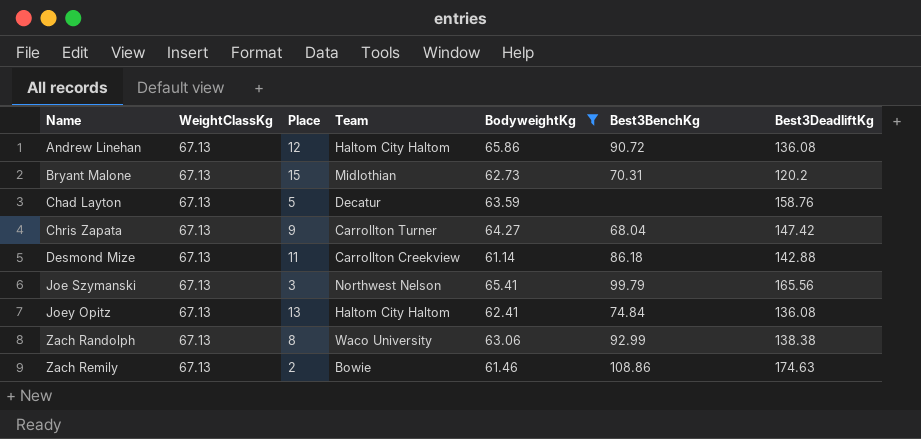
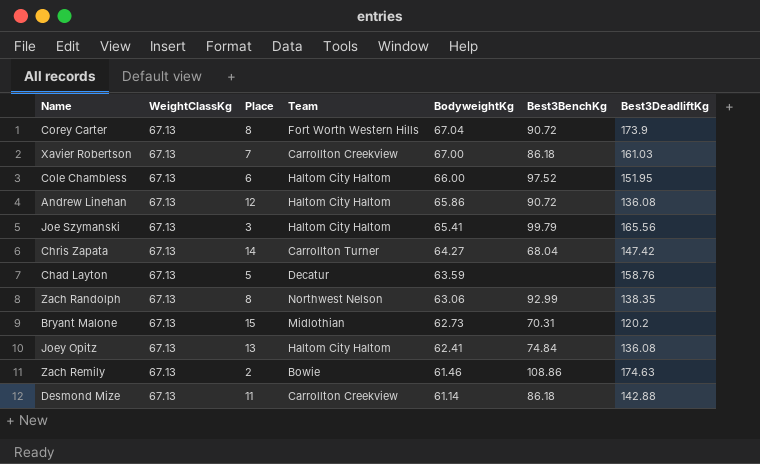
filter: BodyweightKg <= 65.86 -> none
row order: Name ascending -> BodyweightKg descending
Joe Szymanski | Team: Northwest Nelson -> Haltom City Haltom
Chris Zapata | Place: 9 -> 14
Zach Randolph | Team: Waco University -> Northwest Nelson
Zach Randolph | Best3DeadliftKg: 138.38 -> 138.35

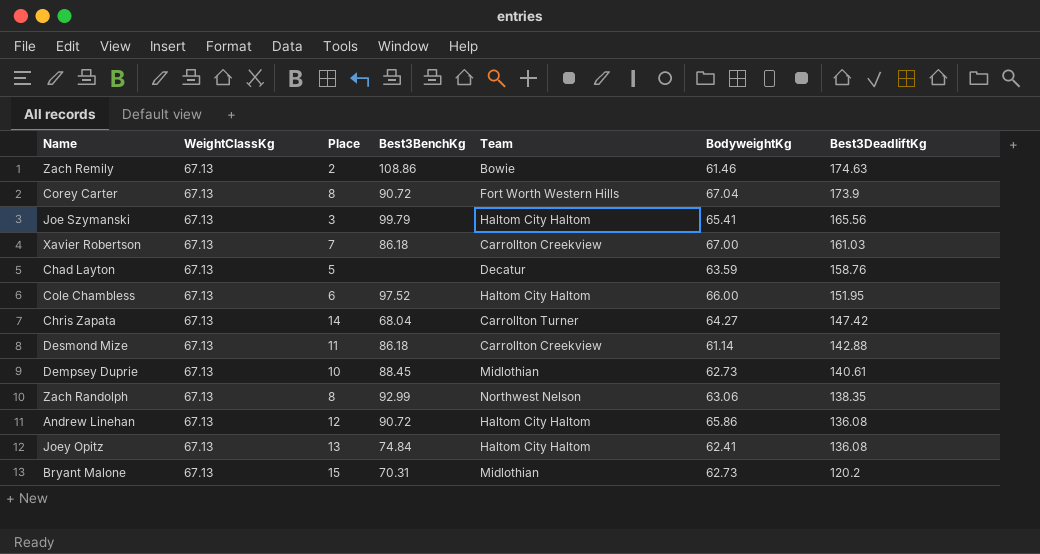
row order: BodyweightKg descending -> Best3DeadliftKg descending
column Best3BenchKg | position: 6 -> 4
row Dempsey Duprie: none -> 67.13 | 10 | 88.45 | Midlothian | 62.73 | 140.61

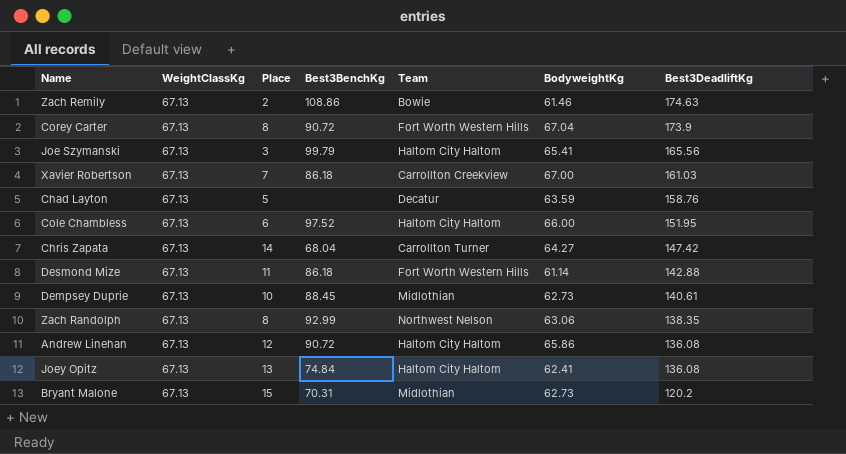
Desmond Mize | Team: Carrollton Creekview -> Fort Worth Western Hills

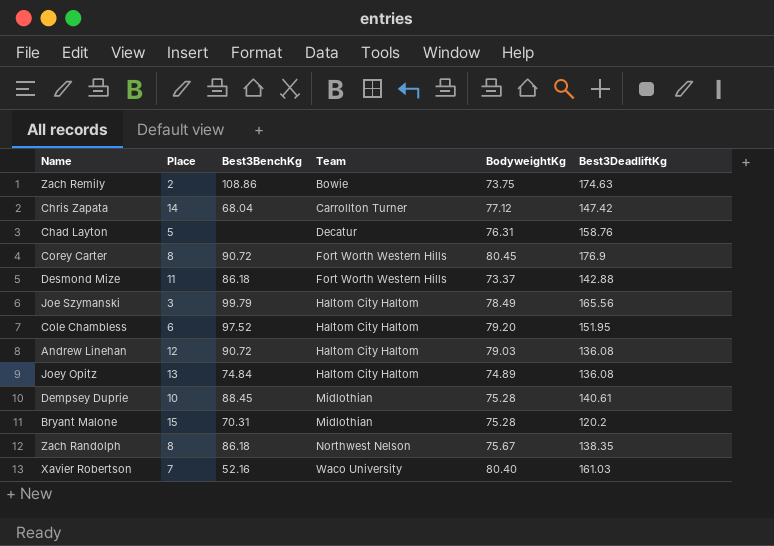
row order: Best3DeadliftKg descending -> Team ascending
column WeightClassKg | position: 2 -> none
Zach Remily | BodyweightKg: 61.46 -> 73.75
Chris Zapata | BodyweightKg: 64.27 -> 77.12
Chad Layton | BodyweightKg: 63.59 -> 76.31
Corey Carter | BodyweightKg: 67.04 -> 80.45
Corey Carter | Best3DeadliftKg: 173.9 -> 176.9
Desmond Mize | BodyweightKg: 61.14 -> 73.37
Joe Szymanski | BodyweightKg: 65.41 -> 78.49
Cole Chambless | BodyweightKg: 66.00 -> 79.20
Andrew Linehan | BodyweightKg: 65.86 -> 79.03
Joey Opitz | BodyweightKg: 62.41 -> 74.89
Dempsey Duprie | BodyweightKg: 62.73 -> 75.28
Bryant Malone | BodyweightKg: 62.73 -> 75.28
Zach Randolph | Best3BenchKg: 92.99 -> 86.18
Zach Randolph | BodyweightKg: 63.06 -> 75.67
Xavier Robertson | Best3BenchKg: 86.18 -> 52.16
Xavier Robertson | Team: Carrollton Creekview -> Waco University
Xavier Robertson | BodyweightKg: 67.00 -> 80.40

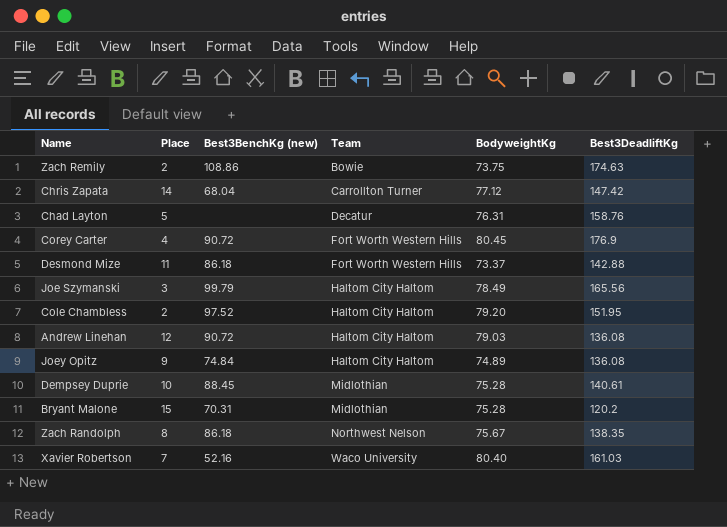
column name: Best3BenchKg -> Best3BenchKg (new)
Corey Carter | Place: 8 -> 4
Cole Chambless | Place: 6 -> 2
Joey Opitz | Place: 13 -> 9

